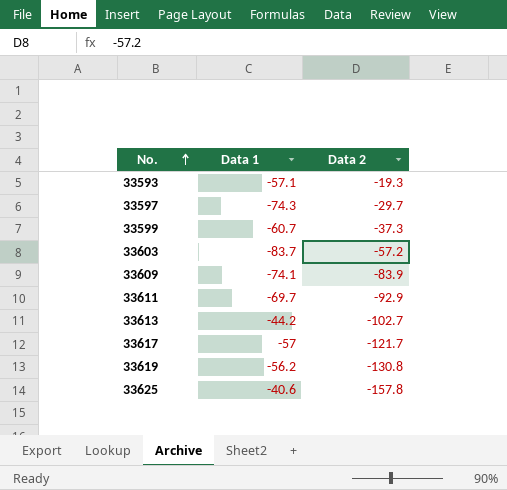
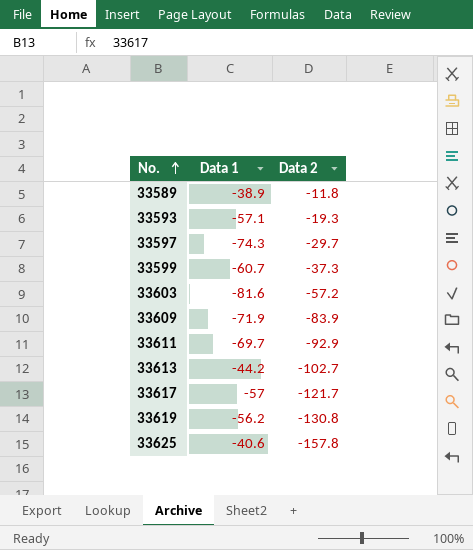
row 33589: none -> -38.9 | -11.8
33603 | Data 1: -83.7 -> -81.6
33609 | Data 1: -74.1 -> -71.9

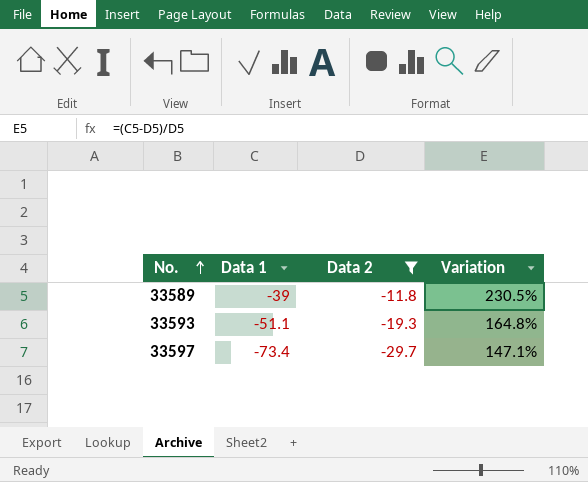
filter: none -> Data 2 >= -29.7
column Variation | formula: none -> ([Data 1] - [Data 2]) / [Data 2]
33589 | Data 1: -38.9 -> -39
33593 | Data 1: -57.1 -> -51.1
33597 | Data 1: -74.3 -> -73.4

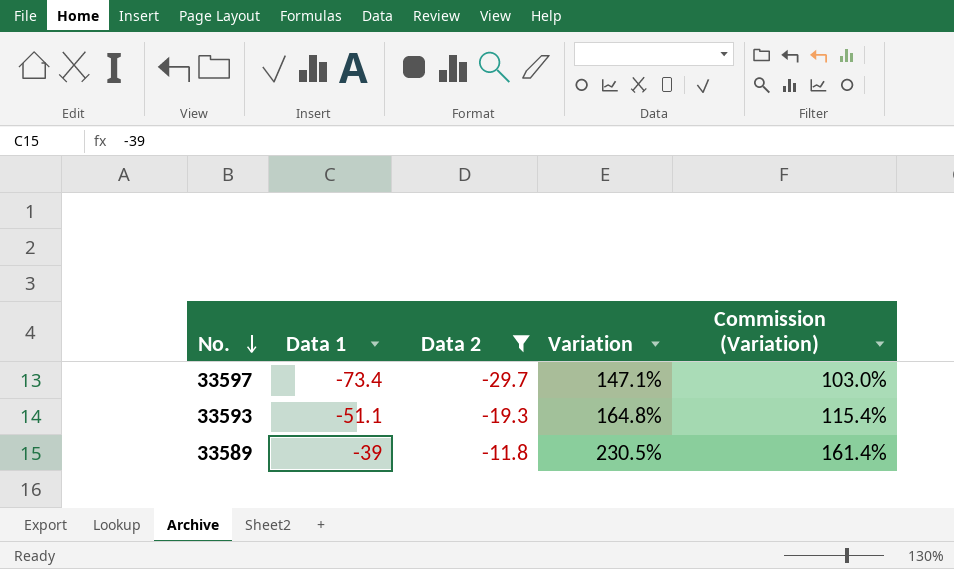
row order: No. ascending -> No. descending
column Commission (Variation) | formula: none -> [Variation] * 0.7

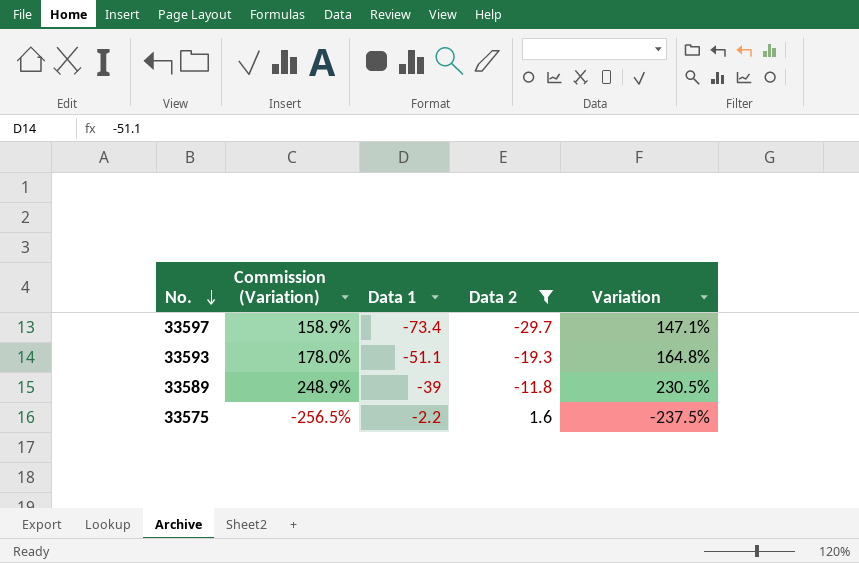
column Commission (Variation) | formula: [Variation] * 0.7 -> [Variation] * 1.08
column Commission (Variation) | position: 5 -> 2
row 33575: none -> -256.5% | -2.2 | 1.6 | -237.5%

